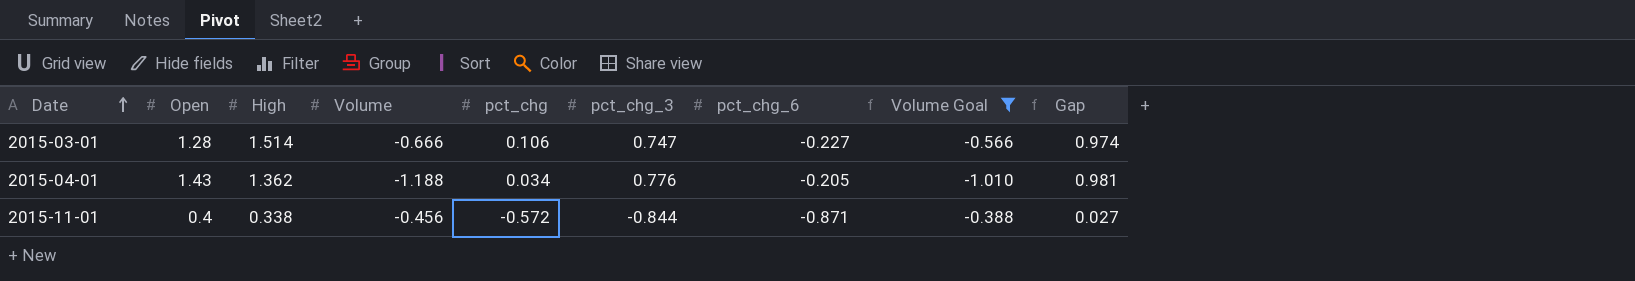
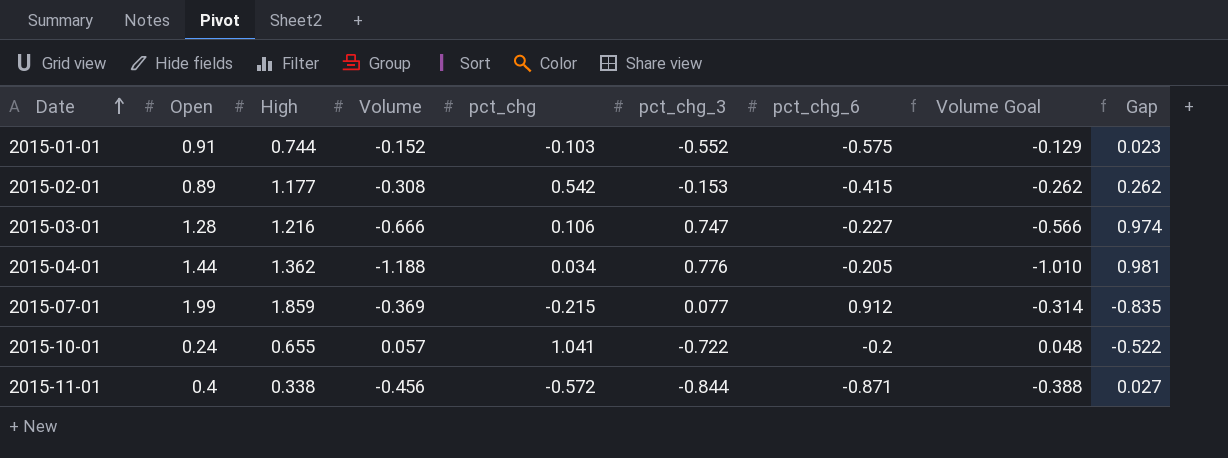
filter: Volume Goal <= -0.388 -> none
2015-03-01 | High: 1.514 -> 1.216
2015-04-01 | Open: 1.43 -> 1.44

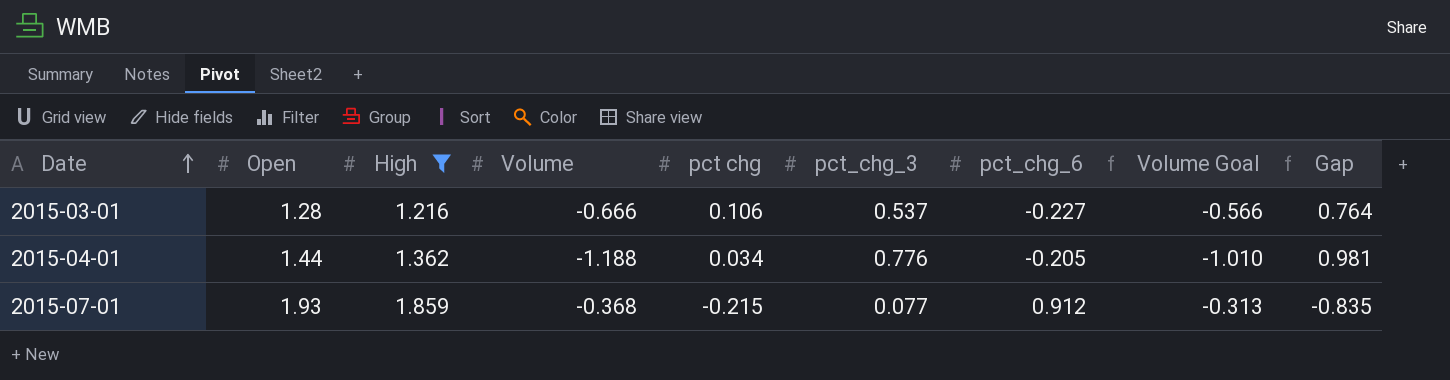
filter: none -> High >= 1.216
column name: pct_chg -> pct chg
2015-03-01 | pct_chg_3: 0.747 -> 0.537
2015-03-01 | Gap: 0.974 -> 0.764
2015-07-01 | Open: 1.99 -> 1.93
2015-07-01 | Volume: -0.369 -> -0.368
2015-07-01 | Volume Goal: -0.314 -> -0.313

